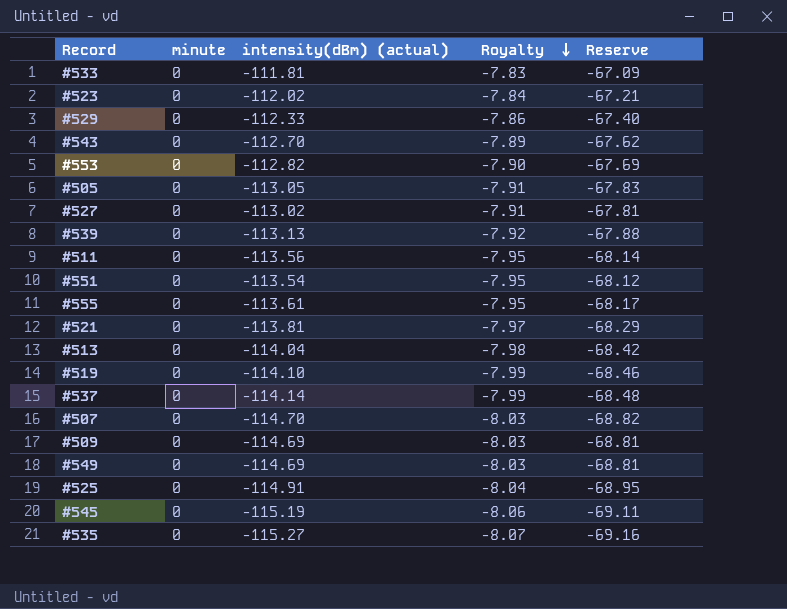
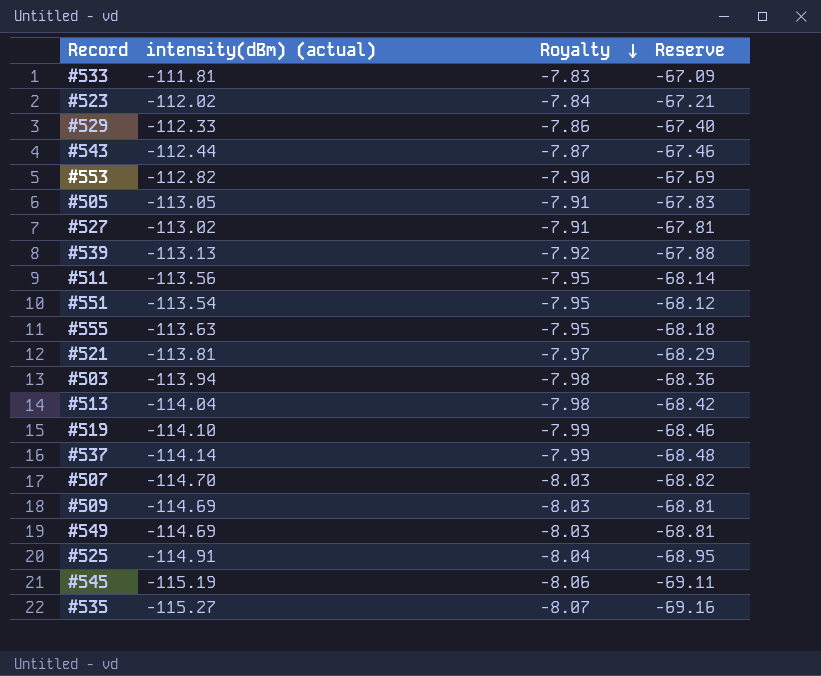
column minute | position: 2 -> none
#543 | intensity(dBm) (actual): -112.70 -> -112.44
#543 | Royalty: -7.89 -> -7.87
#543 | Reserve: -67.62 -> -67.46
#555 | intensity(dBm) (actual): -113.61 -> -113.63
#555 | Reserve: -68.17 -> -68.18
row #503: none -> -113.94 | -7.98 | -68.36

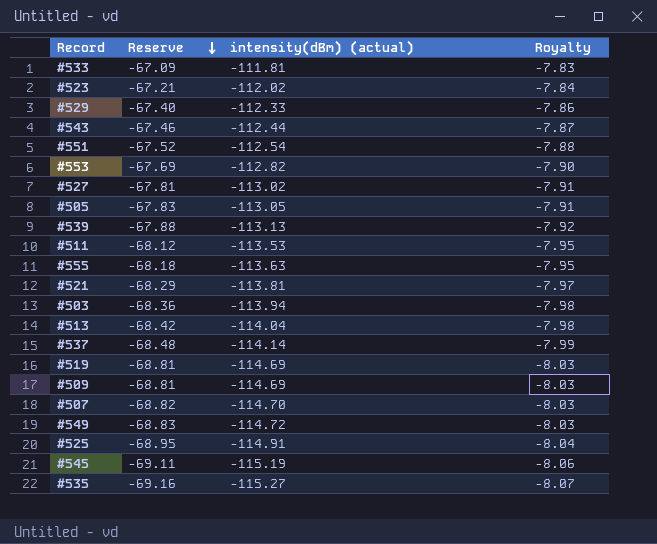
row order: Royalty descending -> Reserve descending
column Reserve | position: 4 -> 2
#551 | Reserve: -68.12 -> -67.52
#551 | intensity(dBm) (actual): -113.54 -> -112.54
#551 | Royalty: -7.95 -> -7.88
#511 | Reserve: -68.14 -> -68.12
#511 | intensity(dBm) (actual): -113.56 -> -113.53
#519 | Reserve: -68.46 -> -68.81
#519 | intensity(dBm) (actual): -114.10 -> -114.69
#519 | Royalty: -7.99 -> -8.03
#549 | Reserve: -68.81 -> -68.83
#549 | intensity(dBm) (actual): -114.69 -> -114.72

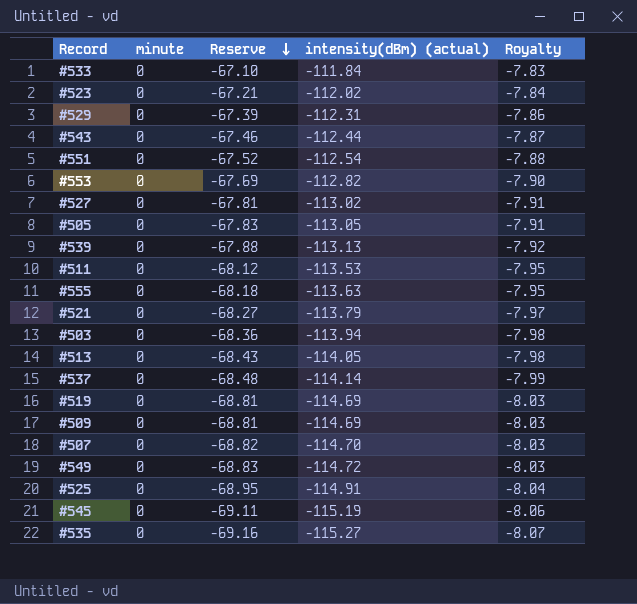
column minute | position: none -> 2
#533 | Reserve: -67.09 -> -67.10
#533 | intensity(dBm) (actual): -111.81 -> -111.84
#529 | Reserve: -67.40 -> -67.39
#529 | intensity(dBm) (actual): -112.33 -> -112.31
#521 | Reserve: -68.29 -> -68.27
#521 | intensity(dBm) (actual): -113.81 -> -113.79
#513 | Reserve: -68.42 -> -68.43
#513 | intensity(dBm) (actual): -114.04 -> -114.05

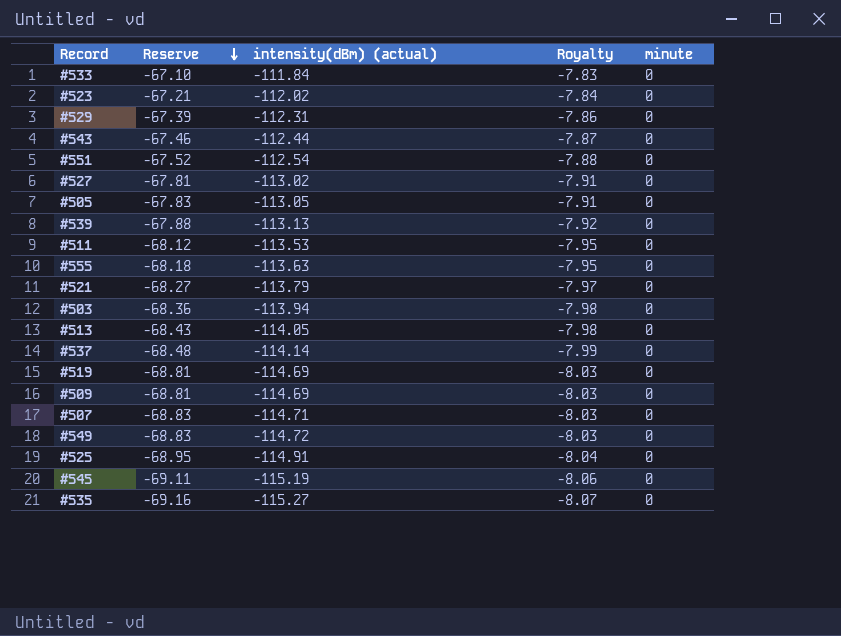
column minute | position: 2 -> 5
row #553: 0 | -67.69 | -112.82 | -7.90 -> none
#507 | Reserve: -68.82 -> -68.83
#507 | intensity(dBm) (actual): -114.70 -> -114.71

